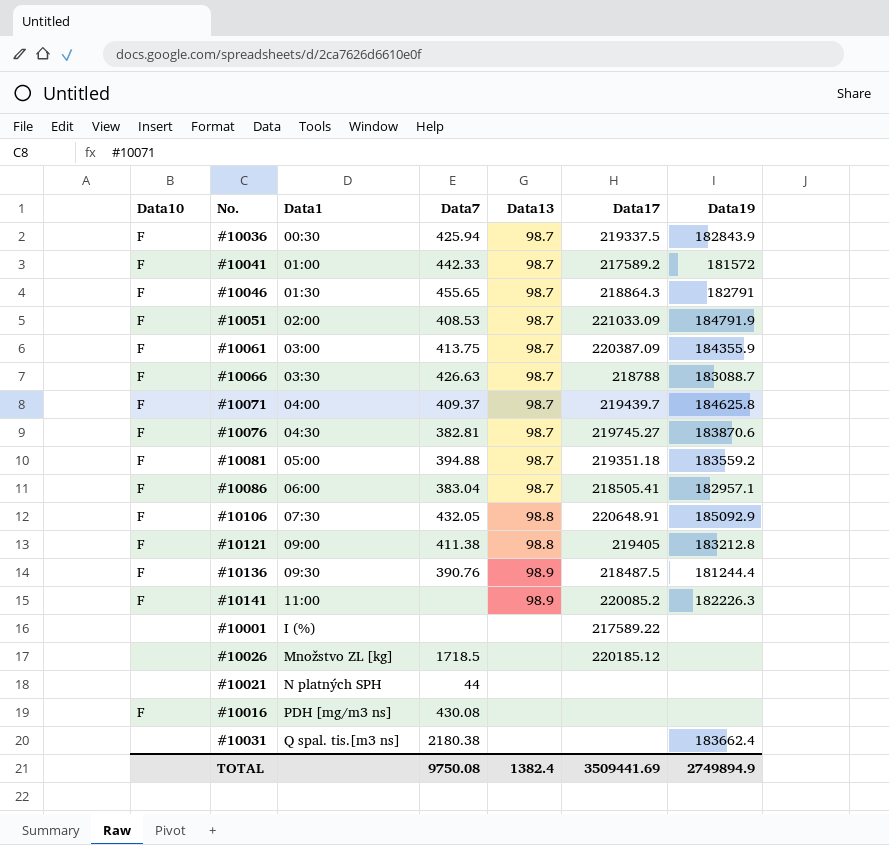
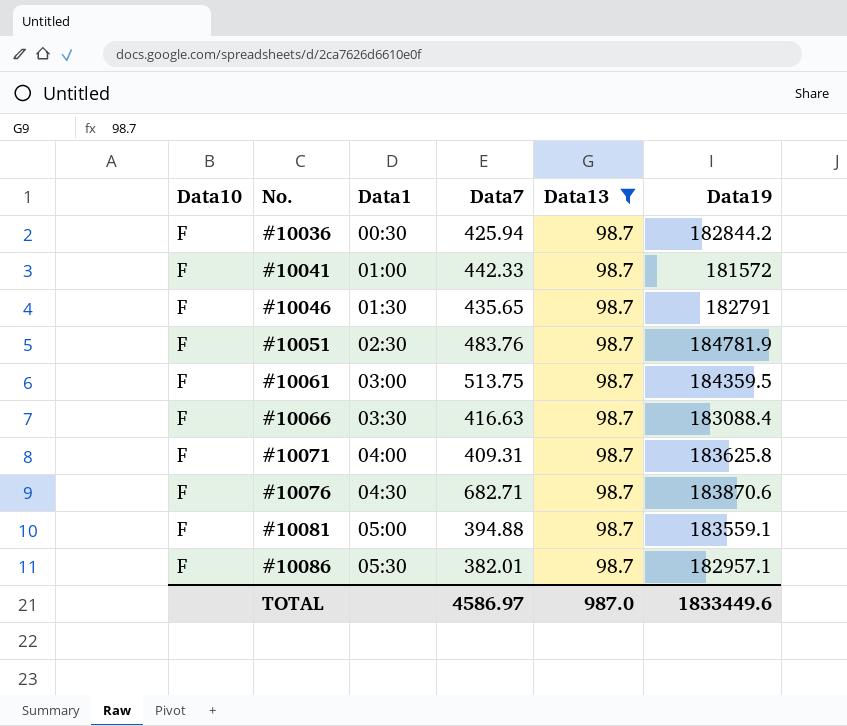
filter: none -> Data13 = 98.7
column Data17 | position: 6 -> none
#10036 | Data19: 182843.9 -> 182844.2
#10046 | Data7: 455.65 -> 435.65
#10051 | Data1: 02:00 -> 02:30
#10051 | Data7: 408.53 -> 483.76
#10051 | Data19: 184791.9 -> 184781.9
#10061 | Data7: 413.75 -> 513.75
#10061 | Data19: 184355.9 -> 184359.5
#10066 | Data7: 426.63 -> 416.63
#10066 | Data19: 183088.7 -> 183088.4
#10071 | Data7: 409.37 -> 409.31
#10071 | Data19: 184625.8 -> 183625.8
#10076 | Data7: 382.81 -> 682.71
#10081 | Data19: 183559.2 -> 183559.1
#10086 | Data1: 06:00 -> 05:30
#10086 | Data7: 383.04 -> 382.01
TOTAL | Data7: 9750.08 -> 4586.97
TOTAL | Data13: 1382.4 -> 987.0
TOTAL | Data19: 2749894.9 -> 1833449.6

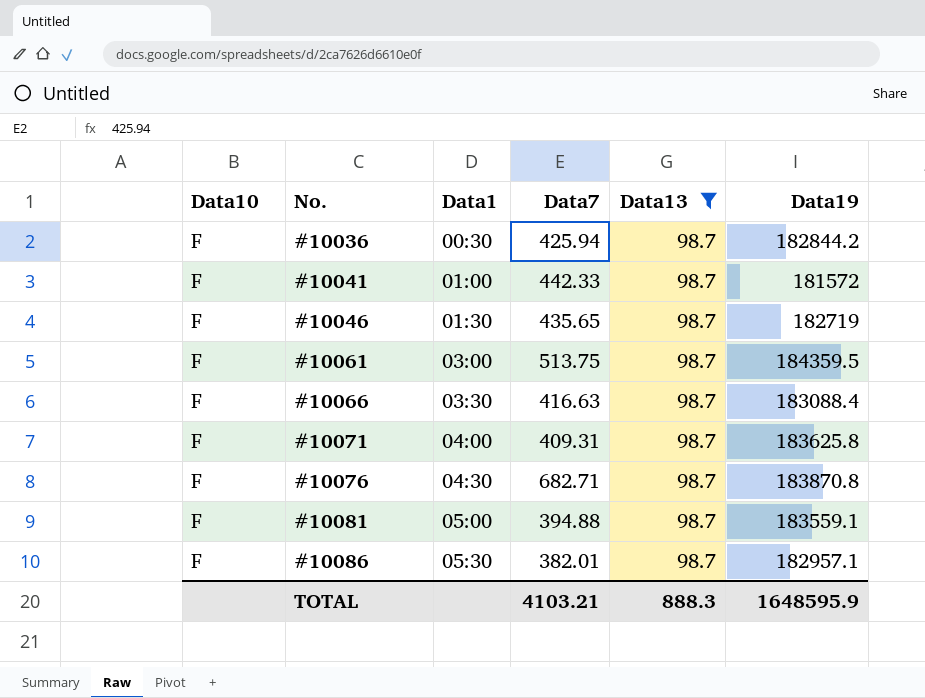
row #10051: F | 02:30 | 483.76 | 98.7 | 184781.9 -> none
#10046 | Data19: 182791 -> 182719
#10076 | Data19: 183870.6 -> 183870.8
TOTAL | Data7: 4586.97 -> 4103.21
TOTAL | Data13: 987.0 -> 888.3
TOTAL | Data19: 1833449.6 -> 1648595.9

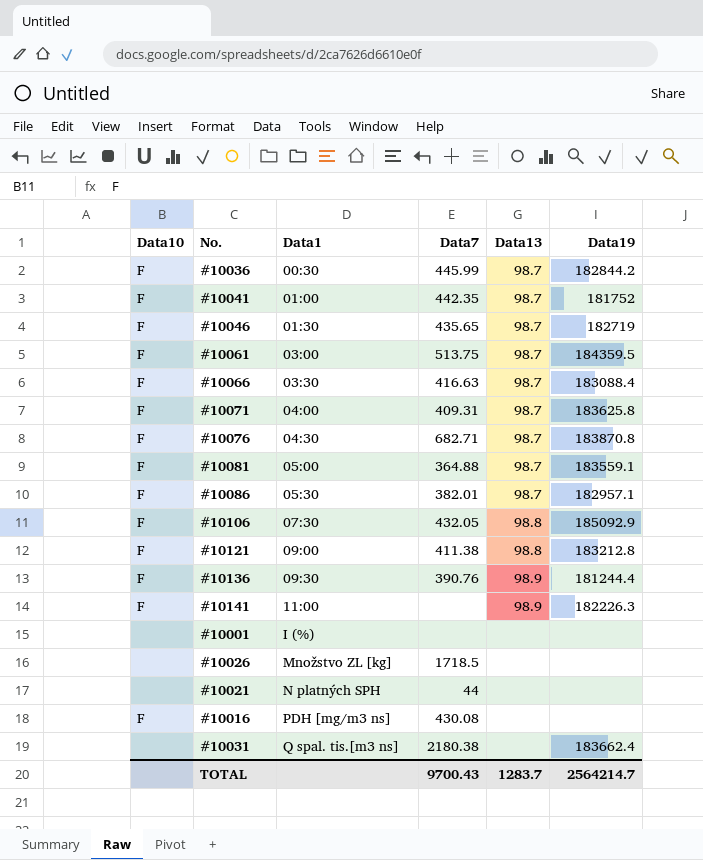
filter: Data13 = 98.7 -> none
#10036 | Data7: 425.94 -> 445.99
#10041 | Data7: 442.33 -> 442.35
#10041 | Data19: 181572 -> 181752
#10081 | Data7: 394.88 -> 364.88
TOTAL | Data7: 4103.21 -> 9700.43
TOTAL | Data13: 888.3 -> 1283.7
TOTAL | Data19: 1648595.9 -> 2564214.7

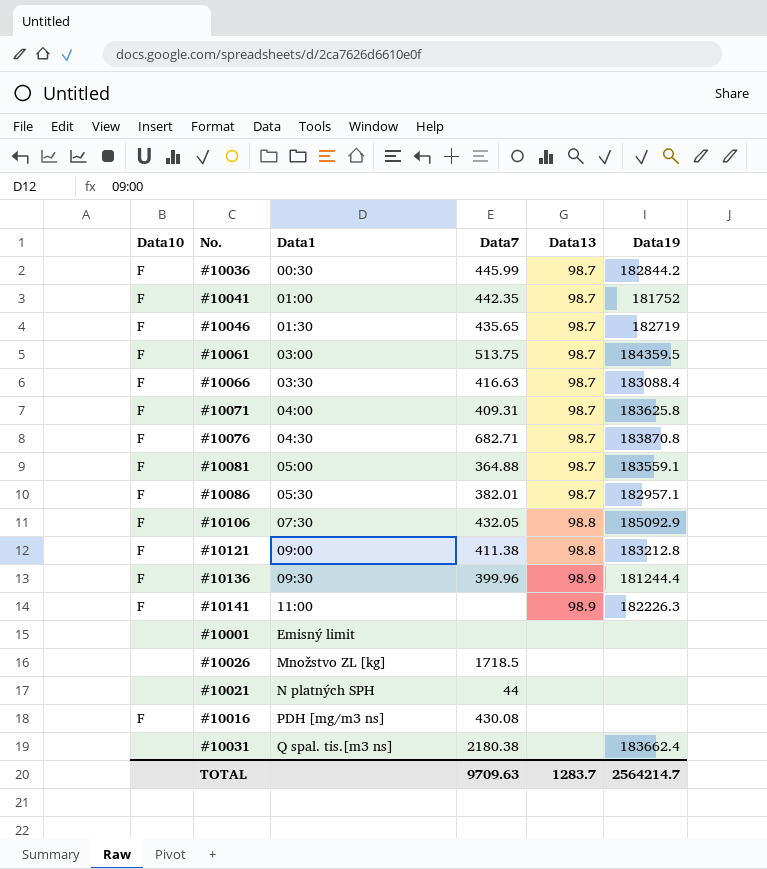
#10136 | Data7: 390.76 -> 399.96
#10001 | Data1: I (%) -> Emisný limit
TOTAL | Data7: 9700.43 -> 9709.63

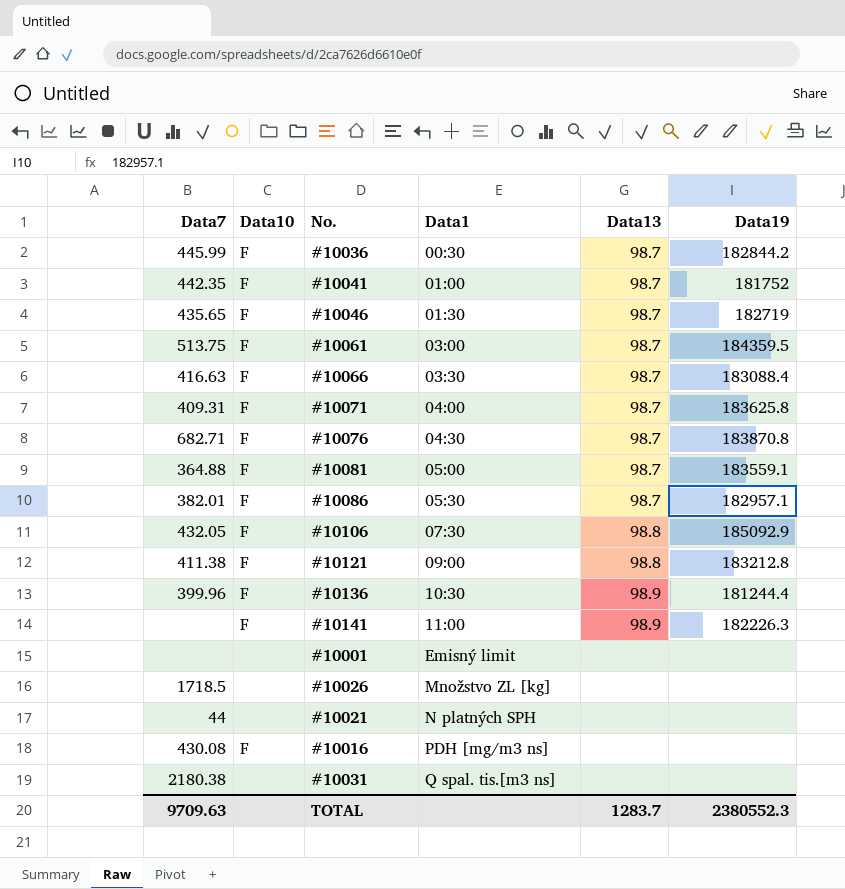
column Data7 | position: 4 -> 1
#10136 | Data1: 09:30 -> 10:30
#10031 | Data19: 183662.4 -> none
TOTAL | Data19: 2564214.7 -> 2380552.3

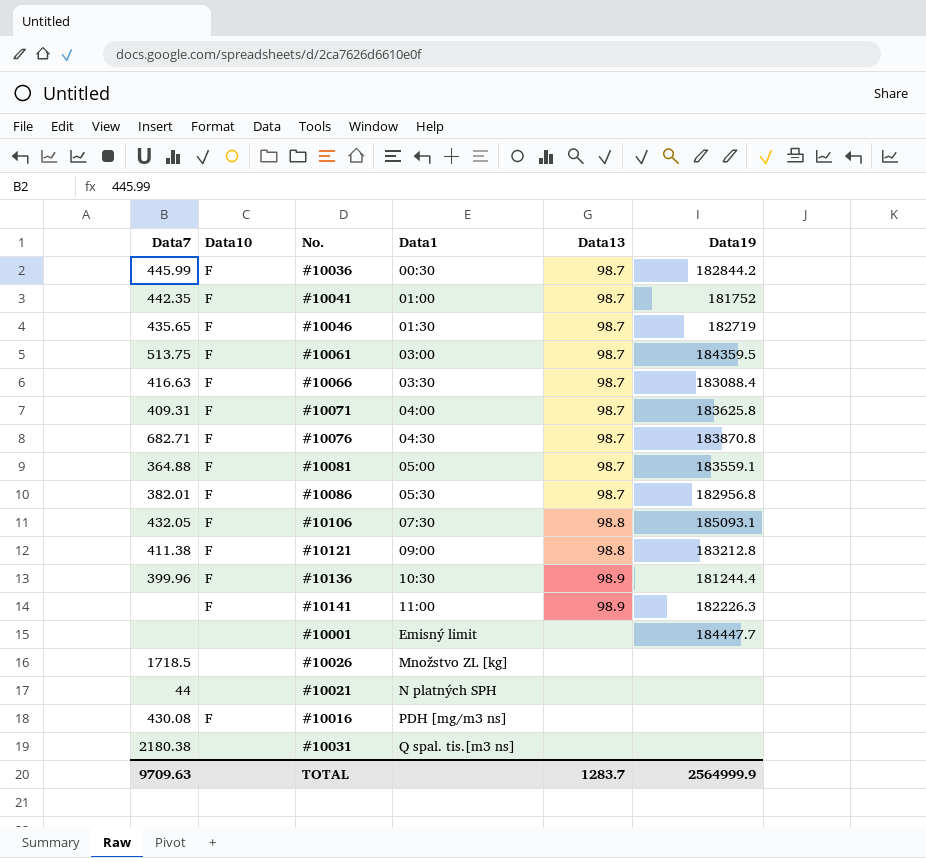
#10086 | Data19: 182957.1 -> 182956.8
#10106 | Data19: 185092.9 -> 185093.1
#10001 | Data19: none -> 184447.7
TOTAL | Data19: 2380552.3 -> 2564999.9

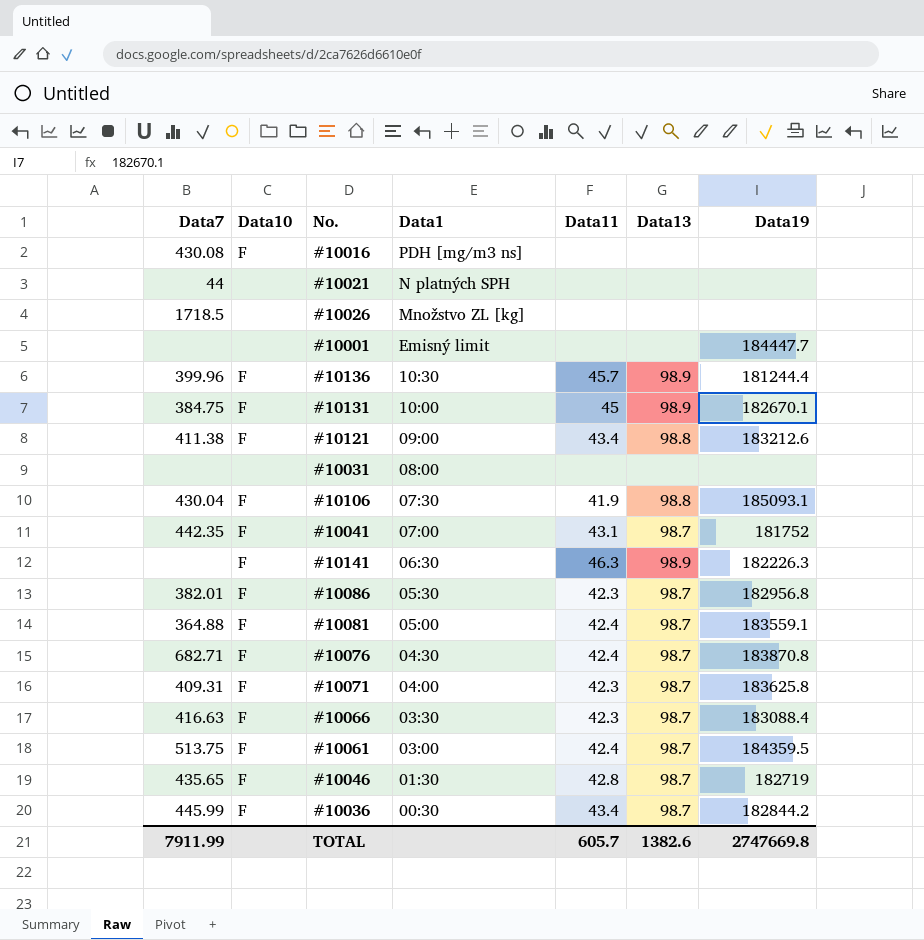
row order: Data1 ascending -> Data1 descending
column Data11 | position: none -> 5
row #10131: none -> 384.75 | F | 10:00 | 45 | 98.9 | 182670.1
#10121 | Data19: 183212.8 -> 183212.6
#10031 | Data7: 2180.38 -> none
#10031 | Data1: Q spal. tis.[m3 ns] -> 08:00
#10106 | Data7: 432.05 -> 430.04
#10041 | Data1: 01:00 -> 07:00
#10141 | Data1: 11:00 -> 06:30
TOTAL | Data7: 9709.63 -> 7911.99
TOTAL | Data13: 1283.7 -> 1382.6
TOTAL | Data19: 2564999.9 -> 2747669.8

